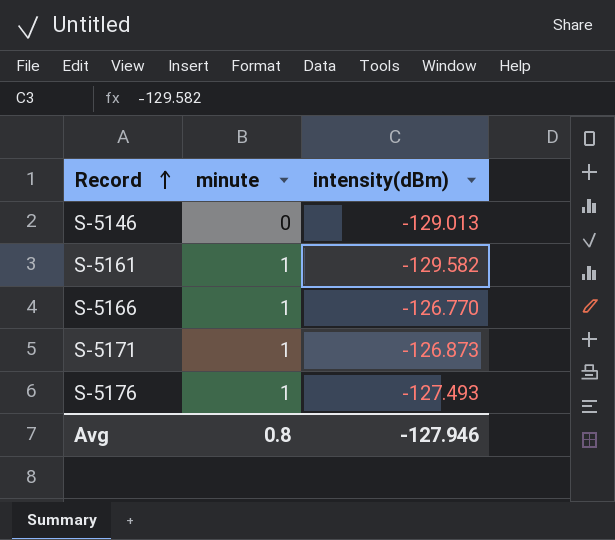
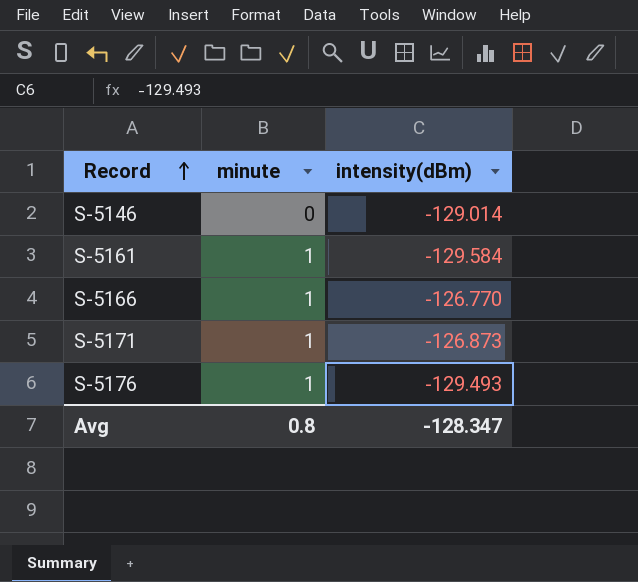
S-5146 | intensity(dBm): -129.013 -> -129.014
S-5161 | intensity(dBm): -129.582 -> -129.584
S-5176 | intensity(dBm): -127.493 -> -129.493
Avg | intensity(dBm): -127.946 -> -128.347

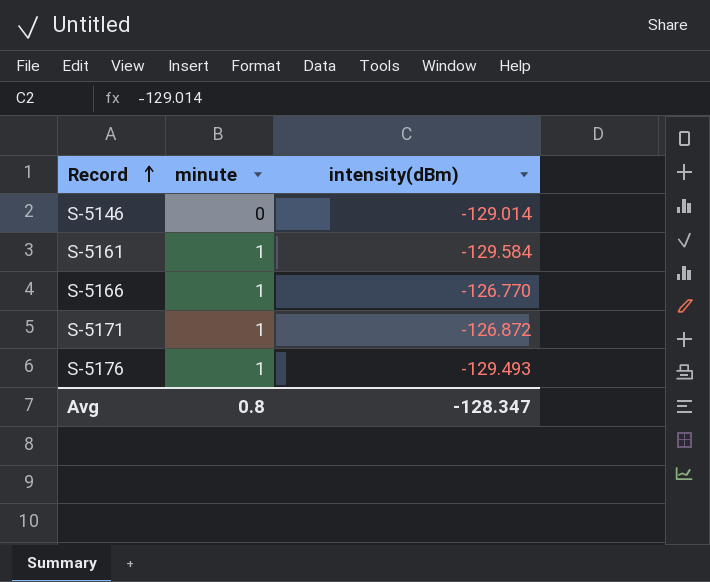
S-5171 | intensity(dBm): -126.873 -> -126.872

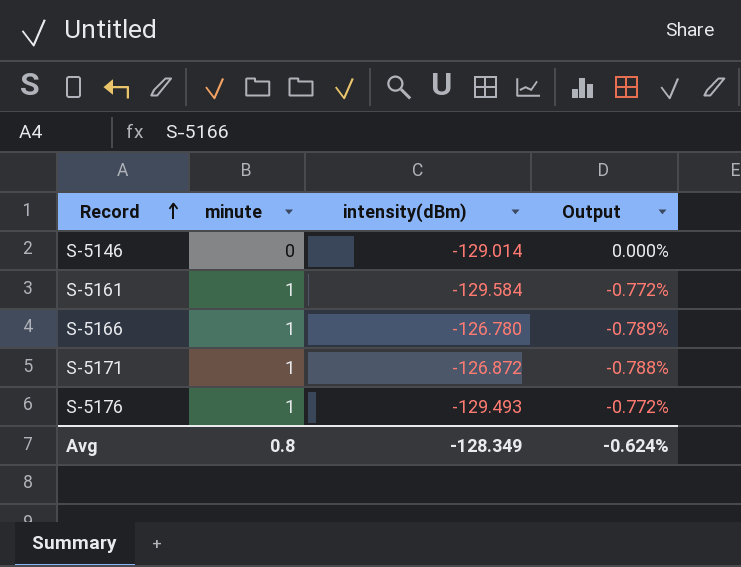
column Output | formula: none -> [minute] / [intensity(dBm)]
S-5166 | intensity(dBm): -126.770 -> -126.780
Avg | intensity(dBm): -128.347 -> -128.349

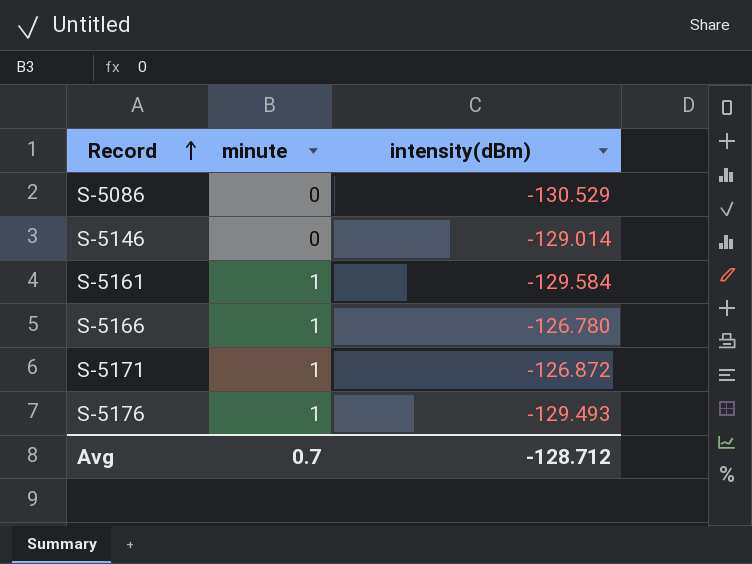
column Output | formula: [minute] / [intensity(dBm)] -> none
row S-5086: none -> 0 | -130.529
Avg | minute: 0.8 -> 0.7
Avg | intensity(dBm): -128.349 -> -128.712

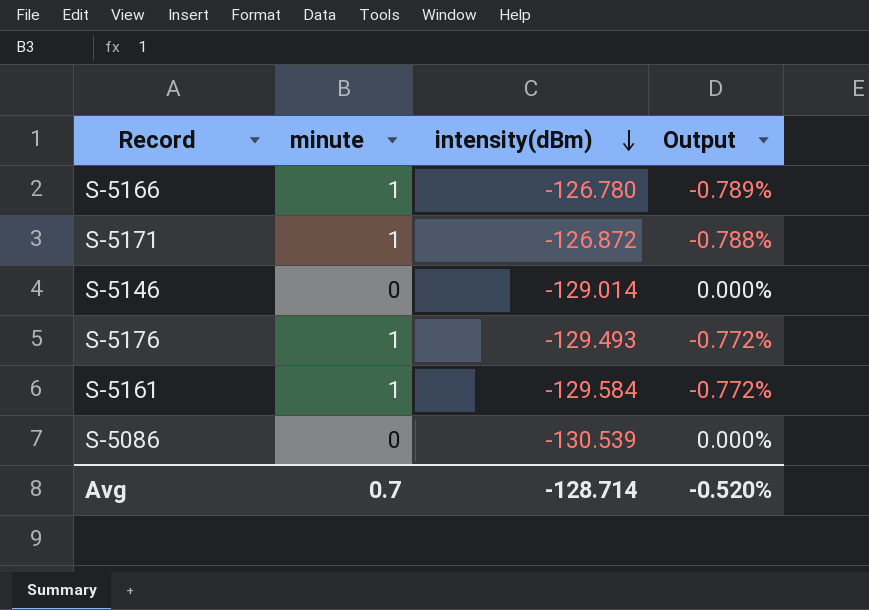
row order: Record ascending -> intensity(dBm) descending
column Output | formula: none -> [minute] / [intensity(dBm)]
S-5086 | intensity(dBm): -130.529 -> -130.539
Avg | intensity(dBm): -128.712 -> -128.714

